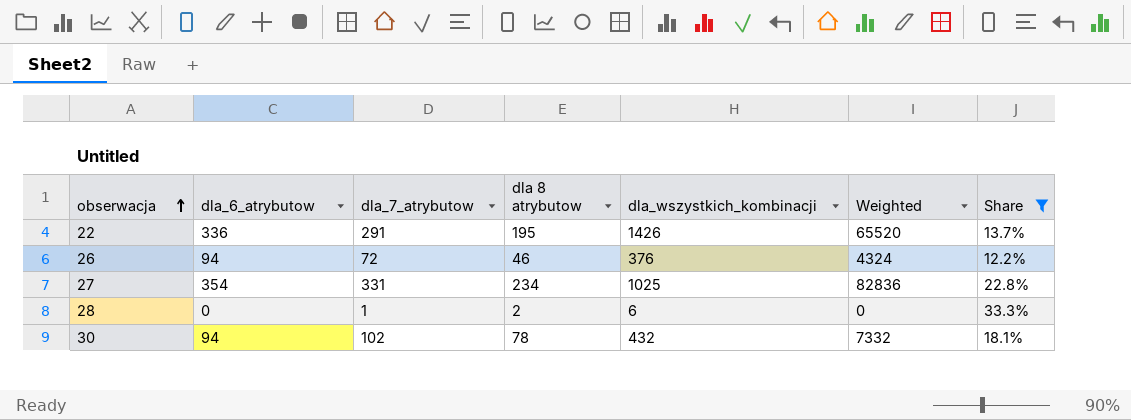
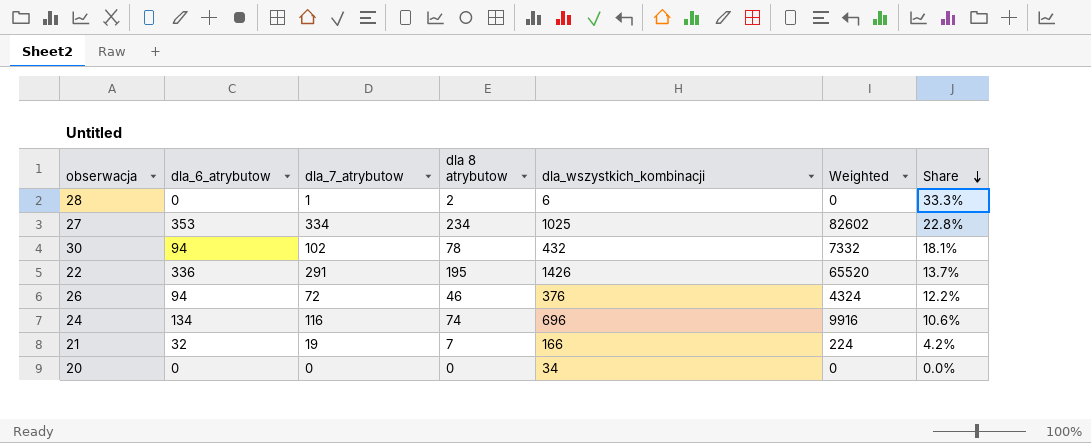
filter: Share >= 12.2% -> none
row order: obserwacja ascending -> Share descending
27 | dla_6_atrybutow: 354 -> 353
27 | dla_7_atrybutow: 331 -> 334
27 | Weighted: 82836 -> 82602

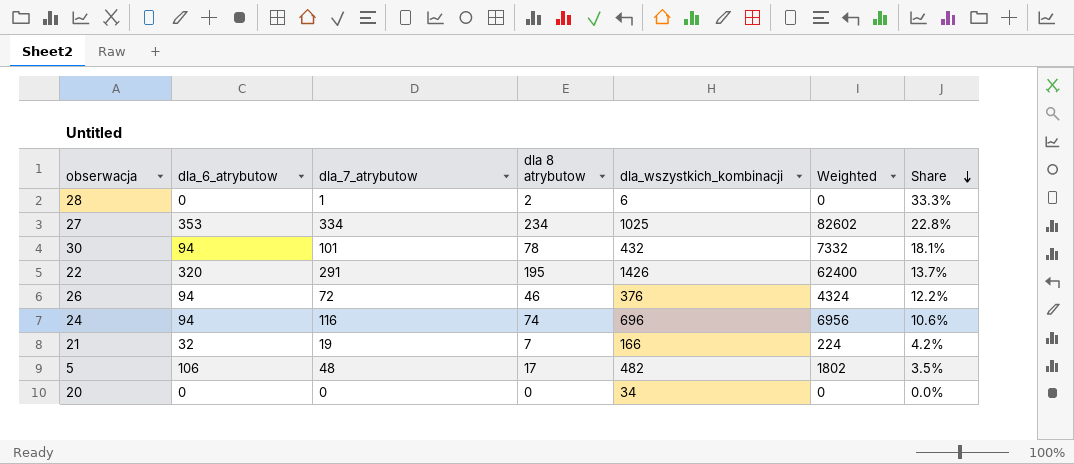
30 | dla_7_atrybutow: 102 -> 101
22 | dla_6_atrybutow: 336 -> 320
22 | Weighted: 65520 -> 62400
24 | dla_6_atrybutow: 134 -> 94
24 | Weighted: 9916 -> 6956
row 5: none -> 106 | 48 | 17 | 482 | 1802 | 3.5%

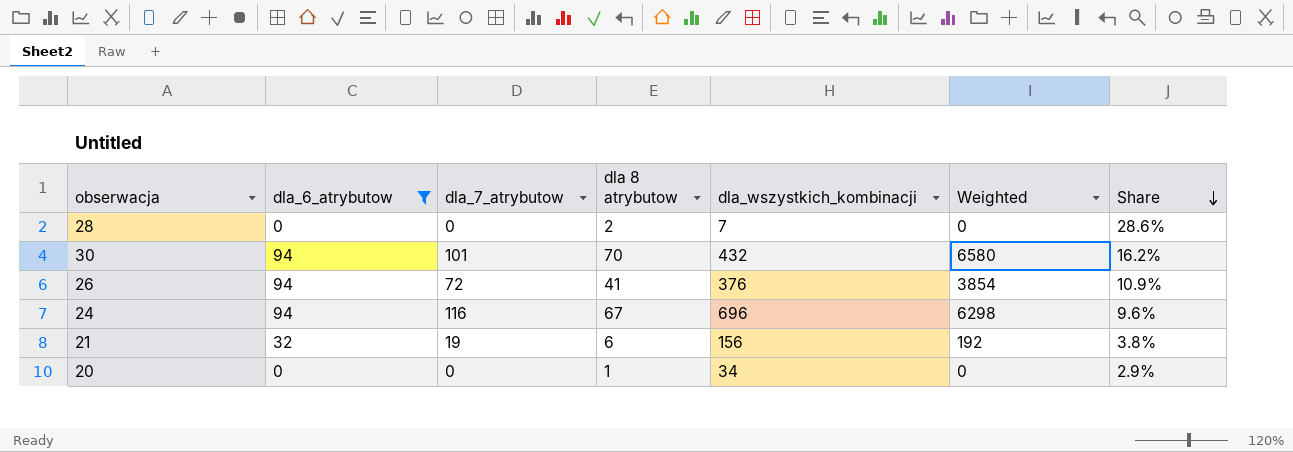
filter: none -> dla_6_atrybutow <= 94
28 | dla_7_atrybutow: 1 -> 0
28 | dla_wszystkich_kombinacji: 6 -> 7
28 | Share: 33.3% -> 28.6%
30 | dla 8 atrybutow: 78 -> 70
30 | Weighted: 7332 -> 6580
30 | Share: 18.1% -> 16.2%
26 | dla 8 atrybutow: 46 -> 41
26 | Weighted: 4324 -> 3854
26 | Share: 12.2% -> 10.9%
24 | dla 8 atrybutow: 74 -> 67
24 | Weighted: 6956 -> 6298
24 | Share: 10.6% -> 9.6%
21 | dla 8 atrybutow: 7 -> 6
21 | dla_wszystkich_kombinacji: 166 -> 156
21 | Weighted: 224 -> 192
21 | Share: 4.2% -> 3.8%
20 | dla 8 atrybutow: 0 -> 1
20 | Share: 0.0% -> 2.9%

